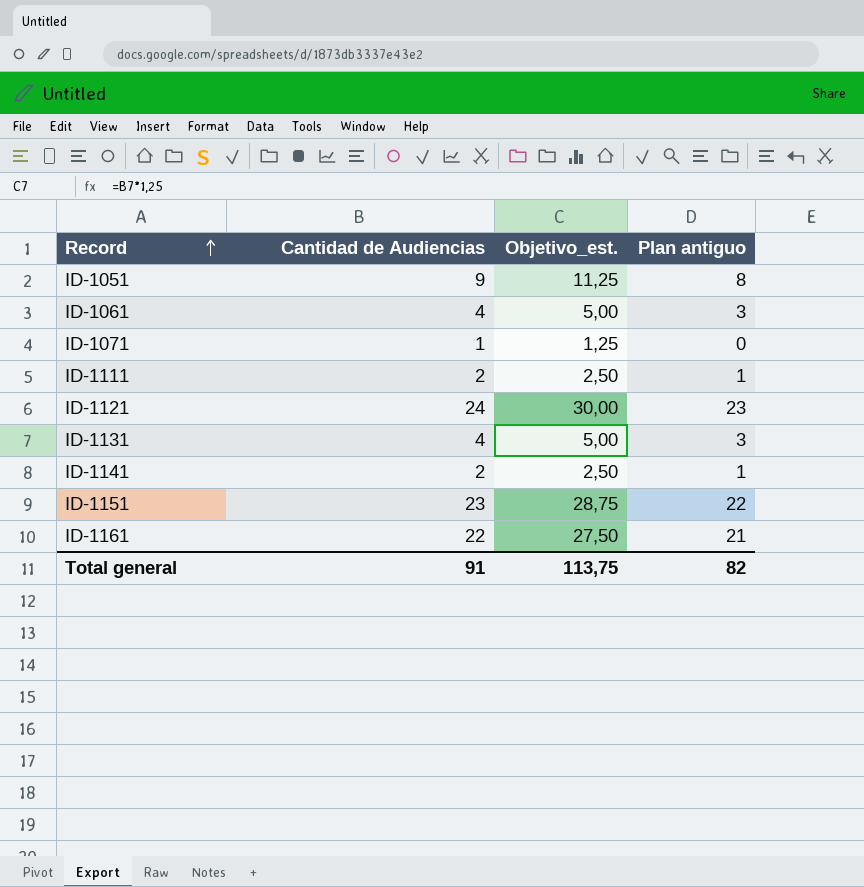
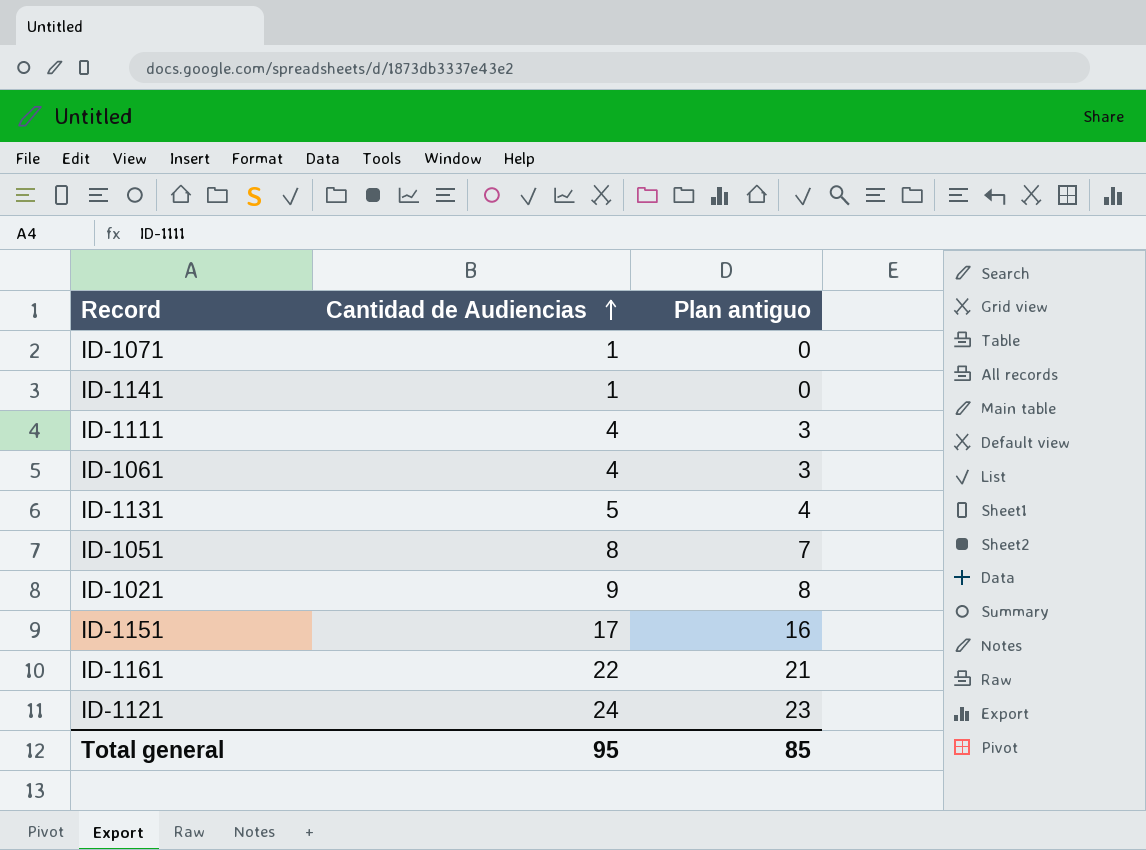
row order: Record ascending -> Cantidad de Audiencias ascending
column Objetivo_est. | formula: [Cantidad de Audiencias] * 1,25 -> none
ID-1141 | Cantidad de Audiencias: 2 -> 1
ID-1141 | Plan antiguo: 1 -> 0
ID-1111 | Cantidad de Audiencias: 2 -> 4
ID-1111 | Plan antiguo: 1 -> 3
ID-1131 | Cantidad de Audiencias: 4 -> 5
ID-1131 | Plan antiguo: 3 -> 4
ID-1051 | Cantidad de Audiencias: 9 -> 8
ID-1051 | Plan antiguo: 8 -> 7
row ID-1021: none -> 9 | 8
ID-1151 | Cantidad de Audiencias: 23 -> 17
ID-1151 | Plan antiguo: 22 -> 16
Total general | Cantidad de Audiencias: 91 -> 95
Total general | Plan antiguo: 82 -> 85

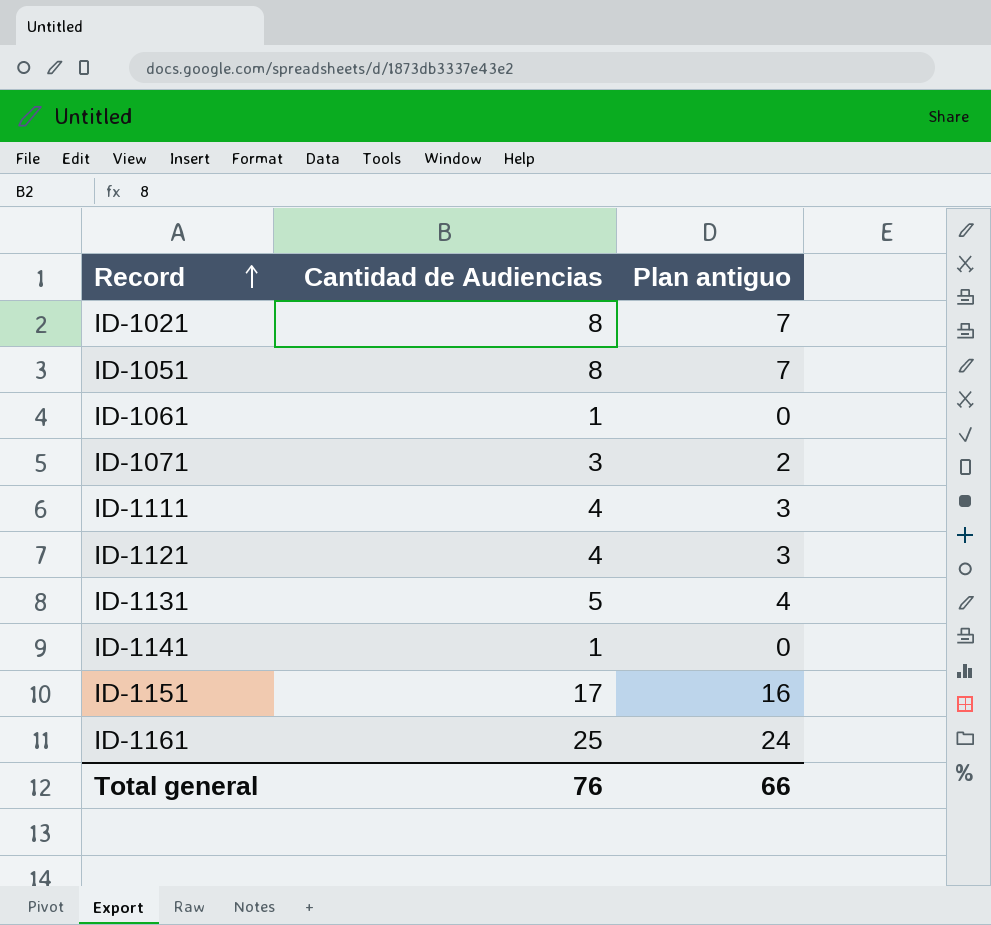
row order: Cantidad de Audiencias ascending -> Record ascending
ID-1021 | Cantidad de Audiencias: 9 -> 8
ID-1021 | Plan antiguo: 8 -> 7
ID-1061 | Cantidad de Audiencias: 4 -> 1
ID-1061 | Plan antiguo: 3 -> 0
ID-1071 | Cantidad de Audiencias: 1 -> 3
ID-1071 | Plan antiguo: 0 -> 2
ID-1121 | Cantidad de Audiencias: 24 -> 4
ID-1121 | Plan antiguo: 23 -> 3
ID-1161 | Cantidad de Audiencias: 22 -> 25
ID-1161 | Plan antiguo: 21 -> 24
Total general | Cantidad de Audiencias: 95 -> 76
Total general | Plan antiguo: 85 -> 66

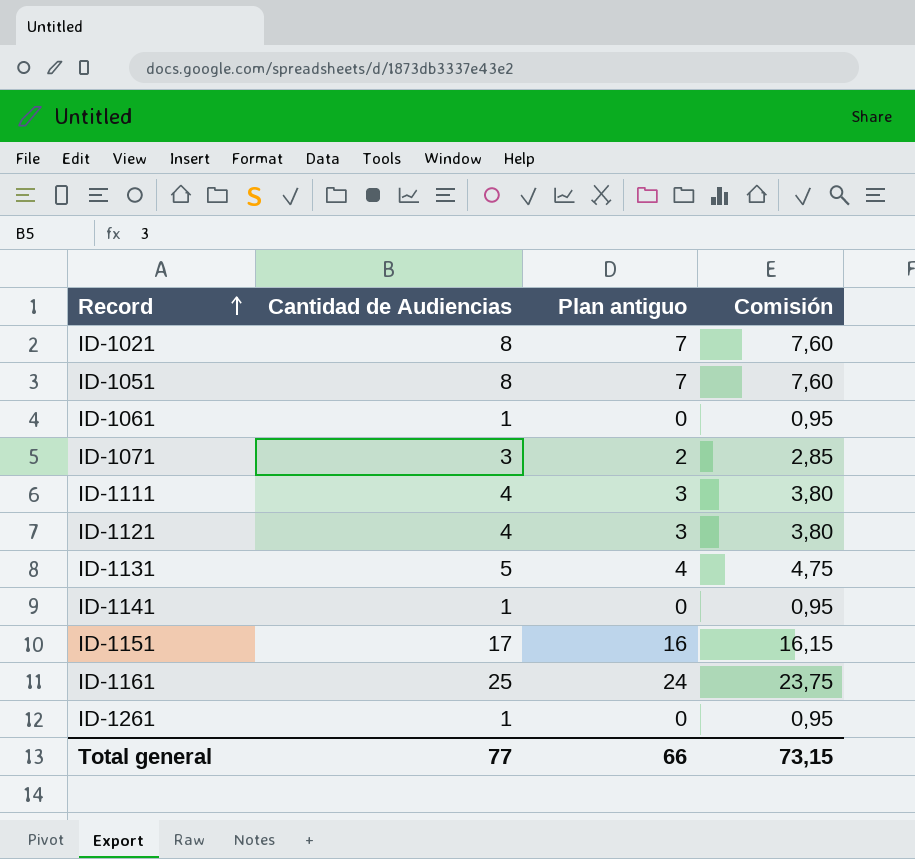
column Comisión | formula: none -> [Cantidad de Audiencias] * 0,95
row ID-1261: none -> 1 | 0 | 0,95
Total general | Cantidad de Audiencias: 76 -> 77

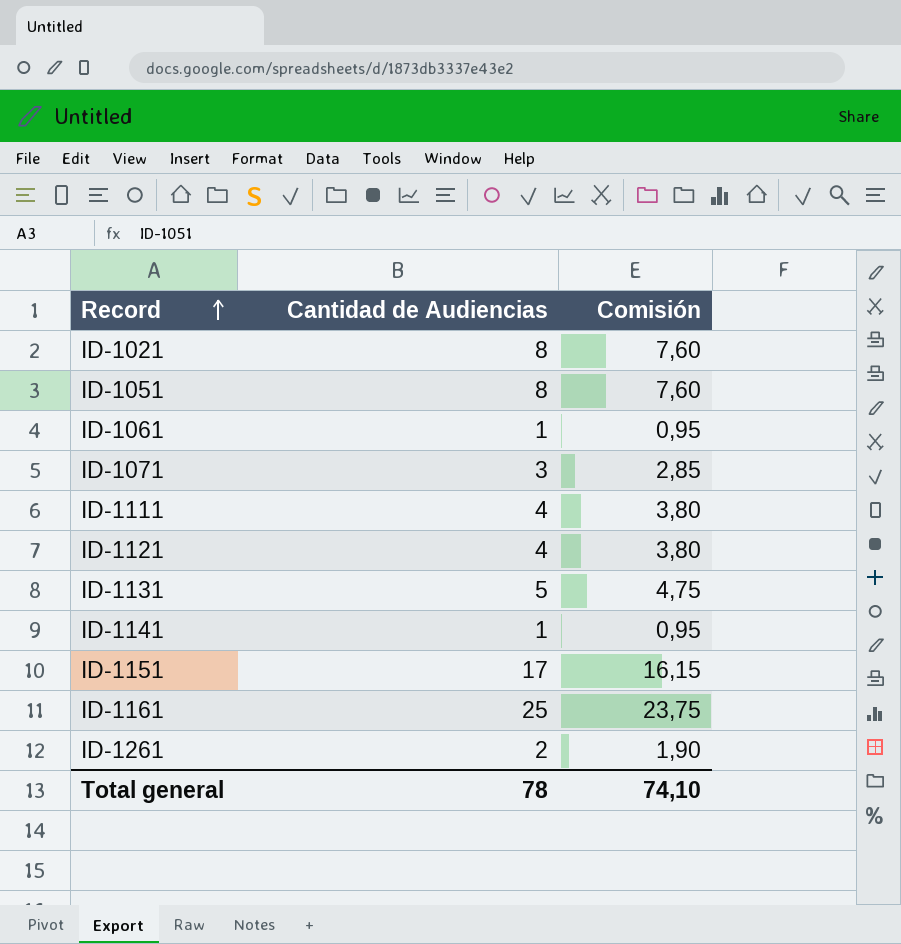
column Plan antiguo | formula: [Cantidad de Audiencias] - 1 -> none
ID-1261 | Cantidad de Audiencias: 1 -> 2
ID-1261 | Comisión: 0,95 -> 1,90
Total general | Cantidad de Audiencias: 77 -> 78
Total general | Comisión: 73,15 -> 74,10

